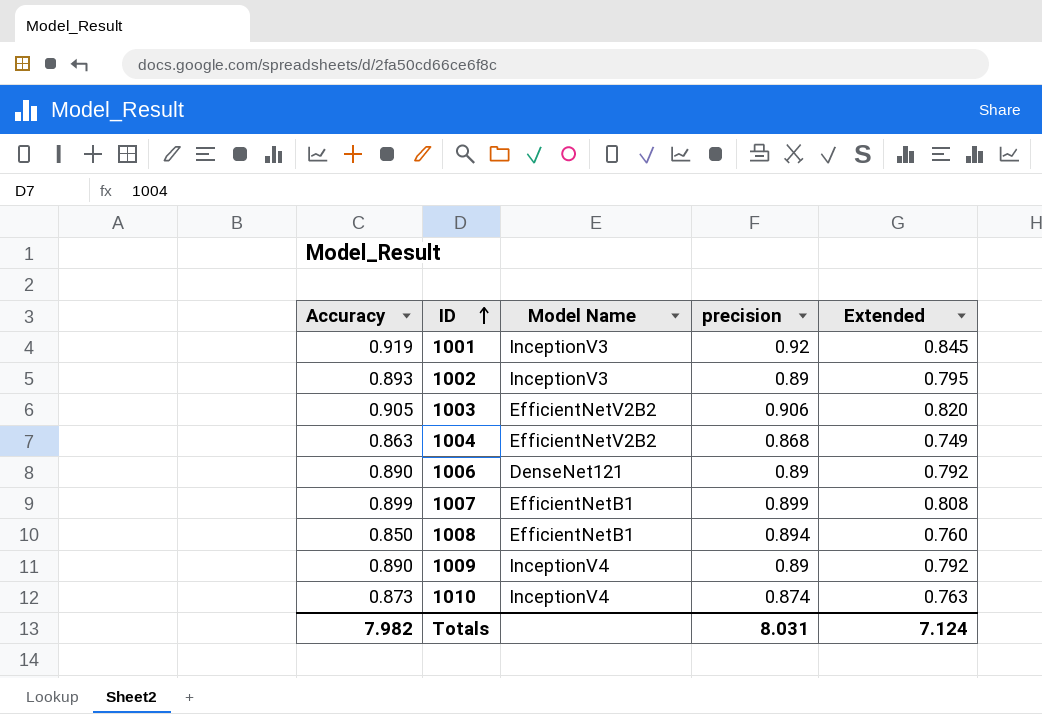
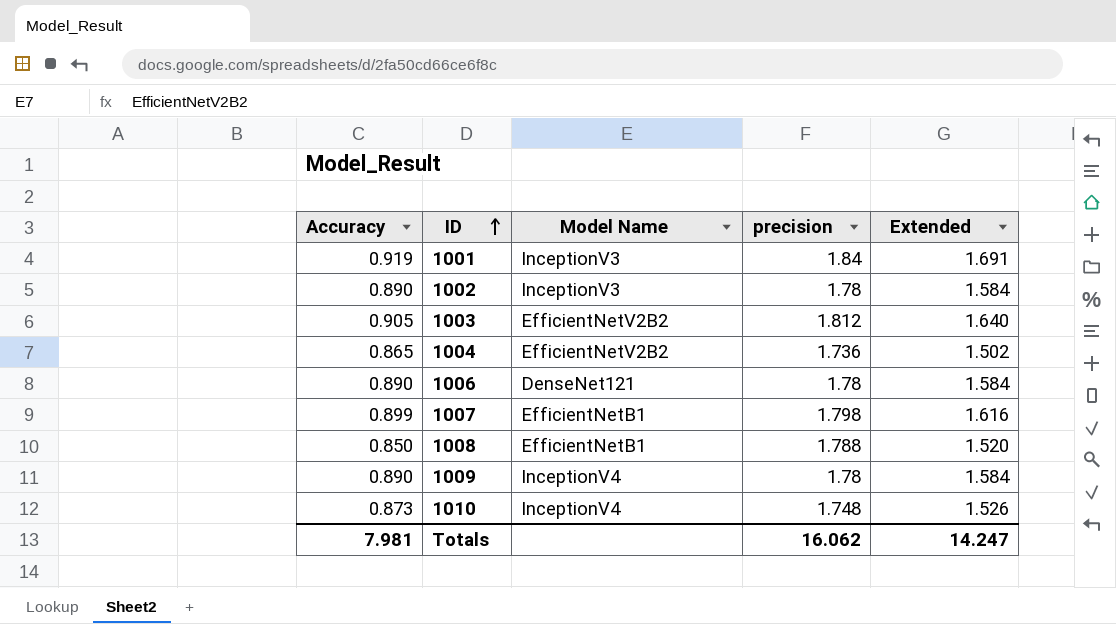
1001 | precision: 0.92 -> 1.84
1001 | Extended: 0.845 -> 1.691
1002 | Accuracy: 0.893 -> 0.890
1002 | precision: 0.89 -> 1.78
1002 | Extended: 0.795 -> 1.584
1003 | precision: 0.906 -> 1.812
1003 | Extended: 0.820 -> 1.640
1004 | Accuracy: 0.863 -> 0.865
1004 | precision: 0.868 -> 1.736
1004 | Extended: 0.749 -> 1.502
1006 | precision: 0.89 -> 1.78
1006 | Extended: 0.792 -> 1.584
1007 | precision: 0.899 -> 1.798
1007 | Extended: 0.808 -> 1.616
1008 | precision: 0.894 -> 1.788
1008 | Extended: 0.760 -> 1.520
1009 | precision: 0.89 -> 1.78
1009 | Extended: 0.792 -> 1.584
1010 | precision: 0.874 -> 1.748
1010 | Extended: 0.763 -> 1.526
Totals | Accuracy: 7.982 -> 7.981
Totals | precision: 8.031 -> 16.062
Totals | Extended: 7.124 -> 14.247

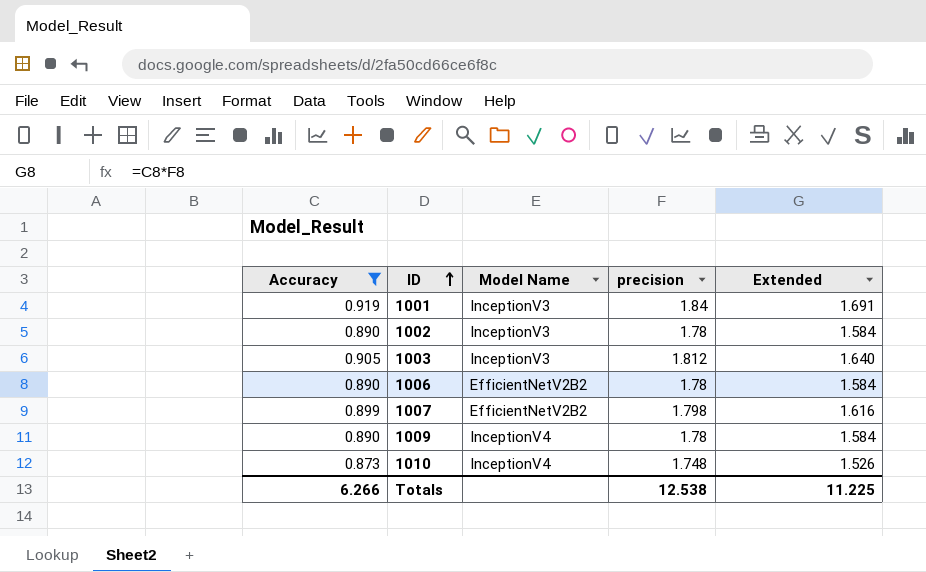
filter: none -> Accuracy >= 0.873
1003 | Model Name: EfficientNetV2B2 -> InceptionV3
1006 | Model Name: DenseNet121 -> EfficientNetV2B2
1007 | Model Name: EfficientNetB1 -> EfficientNetV2B2
Totals | Accuracy: 7.981 -> 6.266
Totals | precision: 16.062 -> 12.538
Totals | Extended: 14.247 -> 11.225

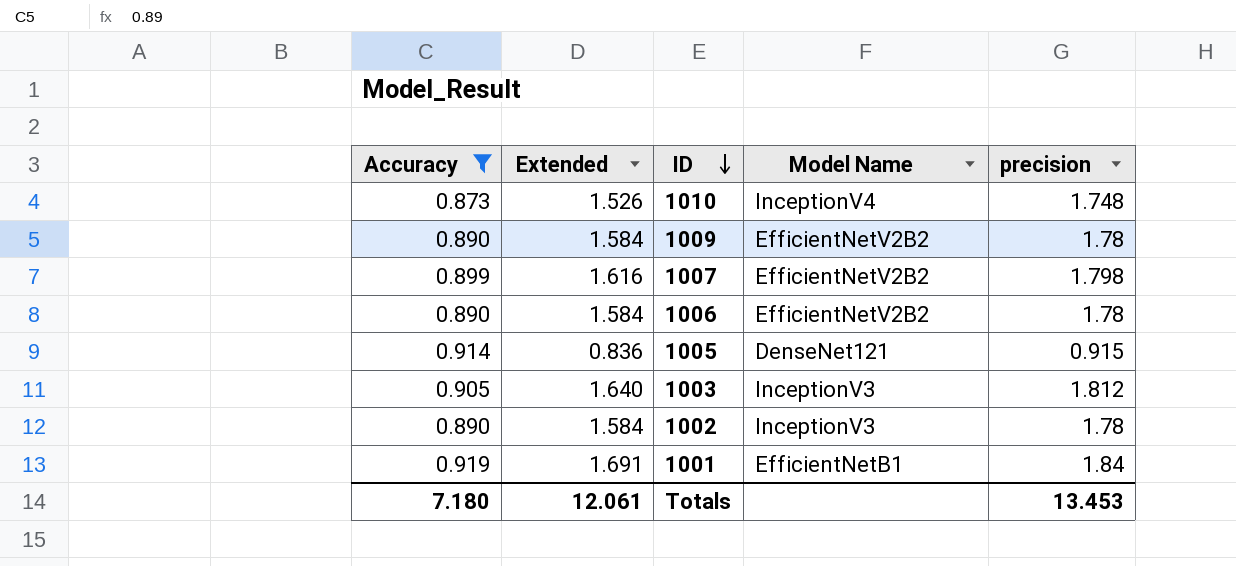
row order: ID ascending -> ID descending
column Extended | position: 5 -> 2
1009 | Model Name: InceptionV4 -> EfficientNetV2B2
row 1005: none -> 0.914 | 0.836 | DenseNet121 | 0.915
1001 | Model Name: InceptionV3 -> EfficientNetB1
Totals | Accuracy: 6.266 -> 7.180
Totals | Extended: 11.225 -> 12.061
Totals | precision: 12.538 -> 13.453

